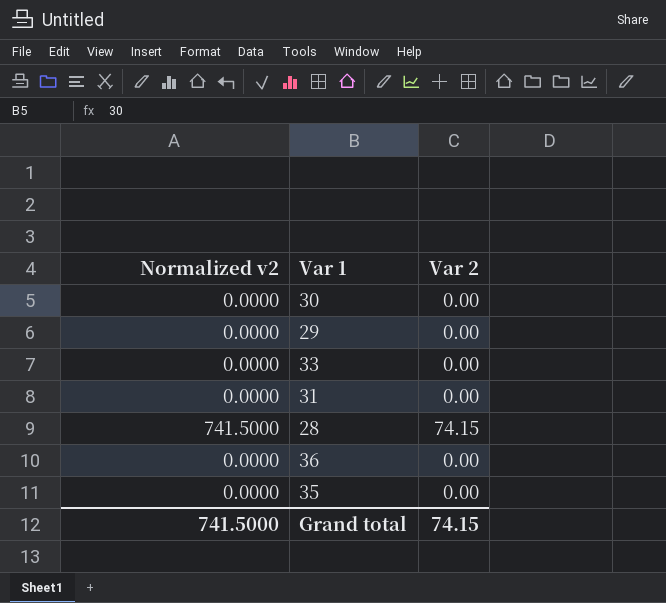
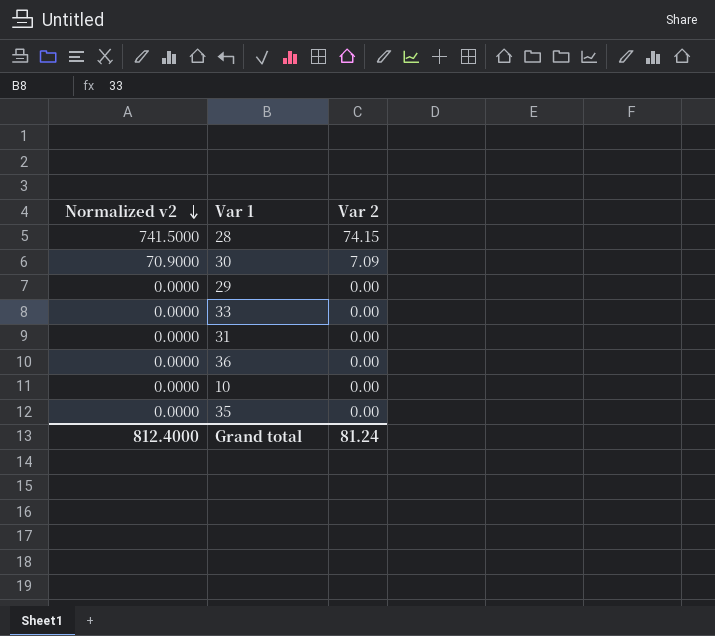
row order: none -> Normalized v2 descending
30 | Normalized v2: 0.0000 -> 70.9000
30 | Var 2: 0.00 -> 7.09
row 10: none -> 0.0000 | 0.00
Grand total | Normalized v2: 741.5000 -> 812.4000
Grand total | Var 2: 74.15 -> 81.24

